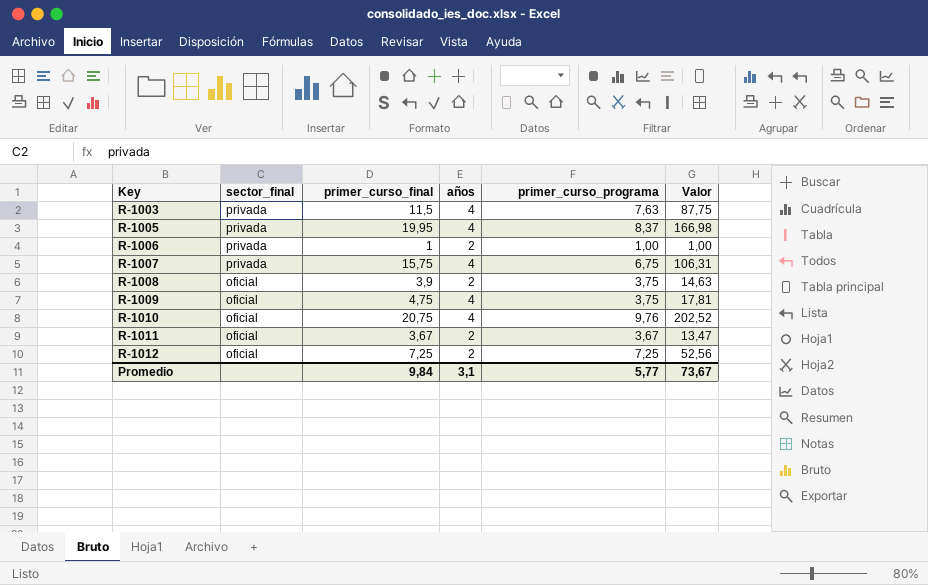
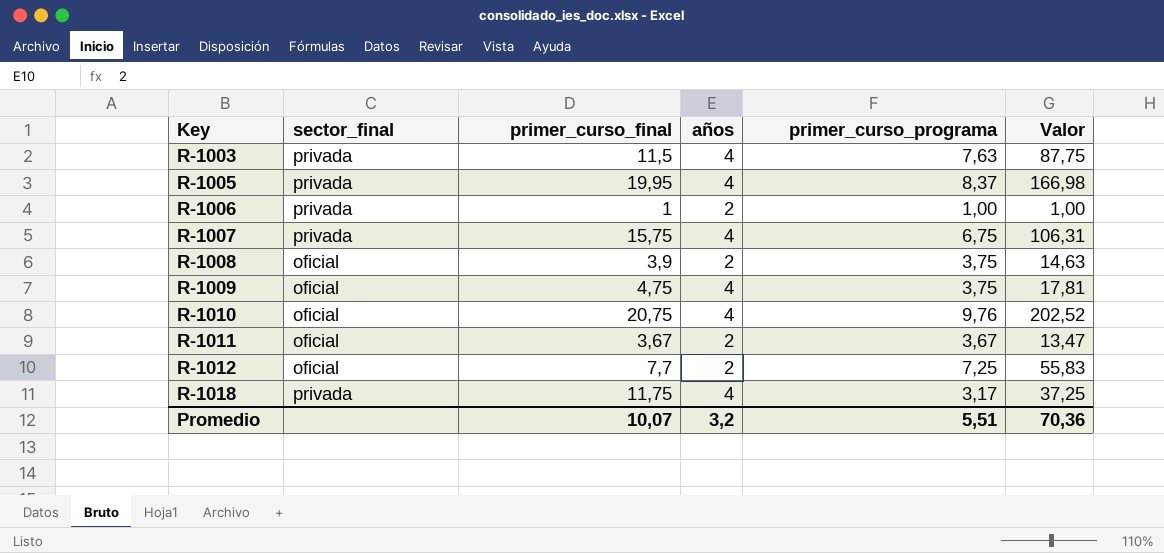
R-1012 | primer_curso_final: 7,25 -> 7,7
R-1012 | Valor: 52,56 -> 55,83
row R-1018: none -> privada | 11,75 | 4 | 3,17 | 37,25
Promedio | primer_curso_final: 9,84 -> 10,07
Promedio | años: 3,1 -> 3,2
Promedio | primer_curso_programa: 5,77 -> 5,51
Promedio | Valor: 73,67 -> 70,36

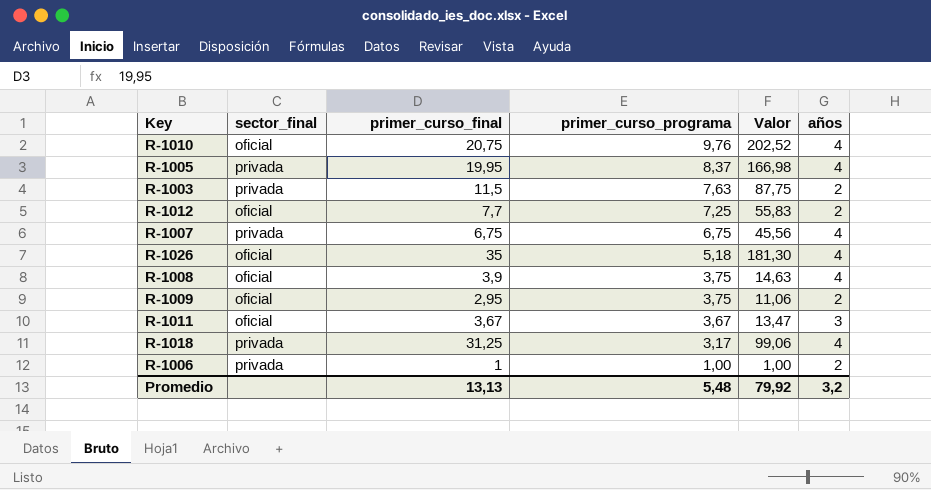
row order: Key ascending -> primer_curso_programa descending
column años | position: 4 -> 6
R-1003 | años: 4 -> 2
R-1007 | primer_curso_final: 15,75 -> 6,75
R-1007 | Valor: 106,31 -> 45,56
row R-1026: none -> oficial | 35 | 5,18 | 181,30 | 4
R-1008 | años: 2 -> 4
R-1009 | primer_curso_final: 4,75 -> 2,95
R-1009 | Valor: 17,81 -> 11,06
R-1009 | años: 4 -> 2
R-1011 | años: 2 -> 3
R-1018 | primer_curso_final: 11,75 -> 31,25
R-1018 | Valor: 37,25 -> 99,06
Promedio | primer_curso_final: 10,07 -> 13,13
Promedio | primer_curso_programa: 5,51 -> 5,48
Promedio | Valor: 70,36 -> 79,92

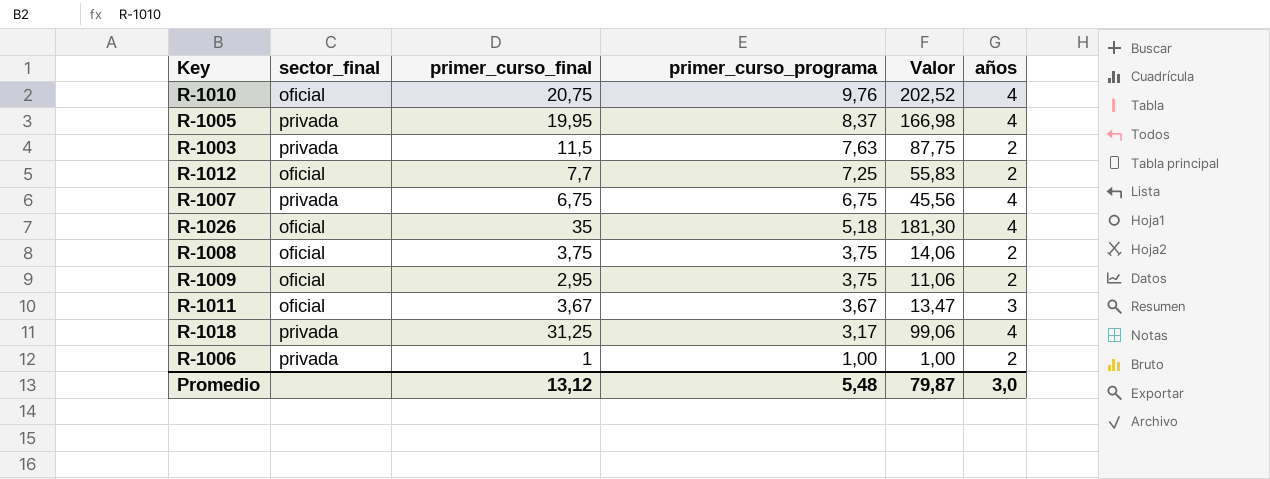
R-1008 | primer_curso_final: 3,9 -> 3,75
R-1008 | Valor: 14,63 -> 14,06
R-1008 | años: 4 -> 2
Promedio | primer_curso_final: 13,13 -> 13,12
Promedio | Valor: 79,92 -> 79,87
Promedio | años: 3,2 -> 3,0

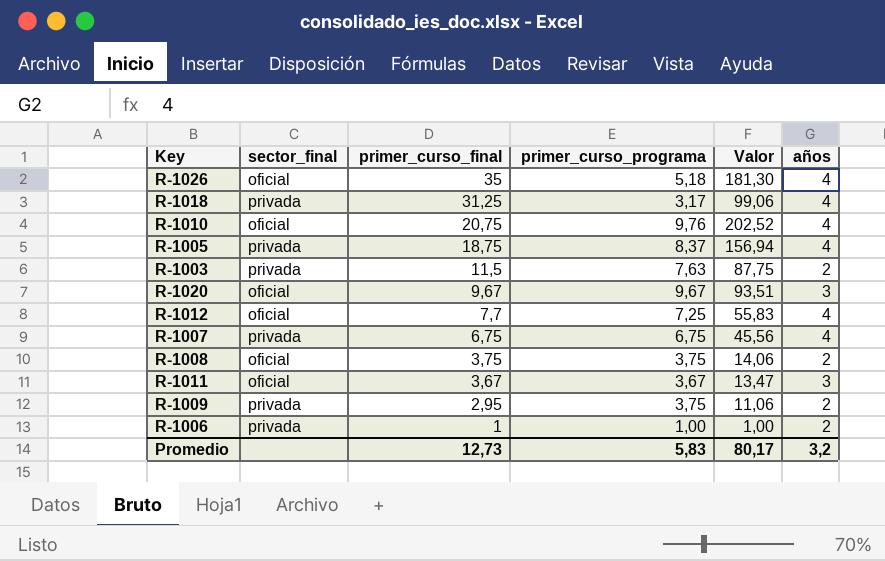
row order: primer_curso_programa descending -> primer_curso_final descending
R-1005 | primer_curso_final: 19,95 -> 18,75
R-1005 | Valor: 166,98 -> 156,94
row R-1020: none -> oficial | 9,67 | 9,67 | 93,51 | 3
R-1012 | años: 2 -> 4
R-1009 | sector_final: oficial -> privada
Promedio | primer_curso_final: 13,12 -> 12,73
Promedio | primer_curso_programa: 5,48 -> 5,83
Promedio | Valor: 79,87 -> 80,17
Promedio | años: 3,0 -> 3,2

